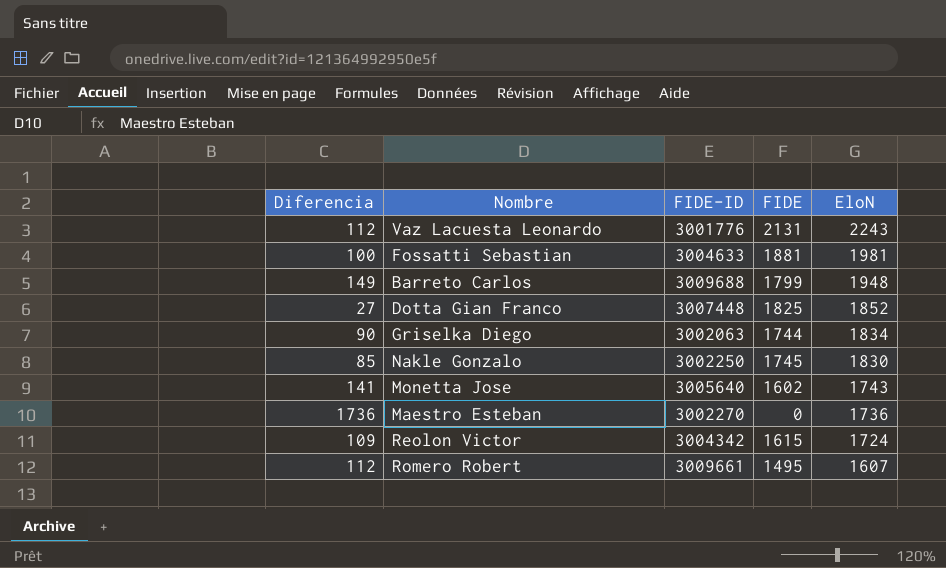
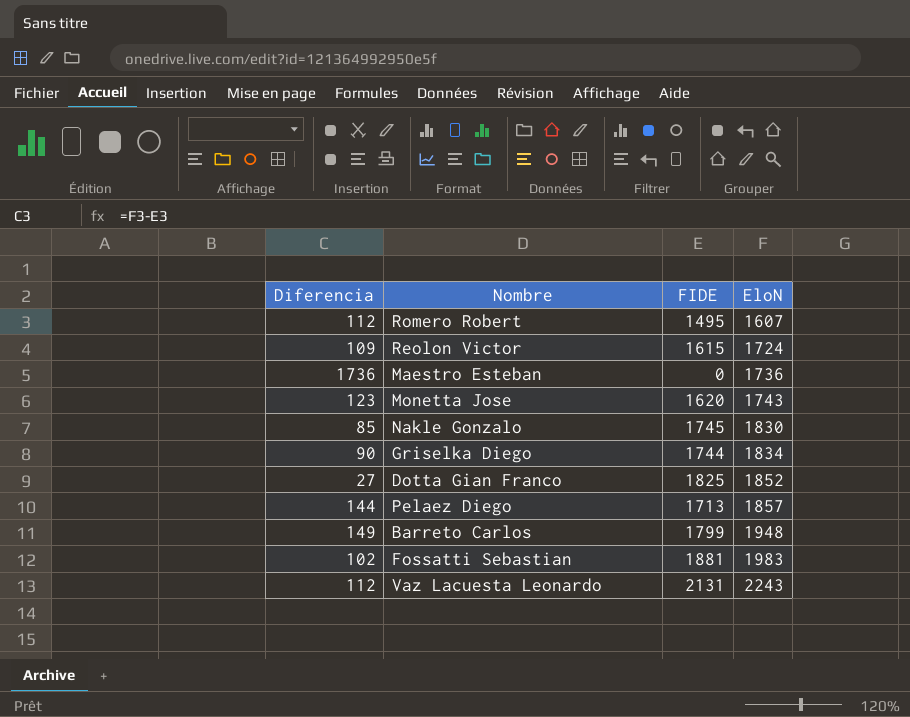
row order: EloN descending -> EloN ascending
column FIDE-ID | position: 3 -> none
Monetta Jose | Diferencia: 141 -> 123
Monetta Jose | FIDE: 1602 -> 1620
row Pelaez Diego: none -> 144 | 1713 | 1857
Fossatti Sebastian | Diferencia: 100 -> 102
Fossatti Sebastian | EloN: 1981 -> 1983

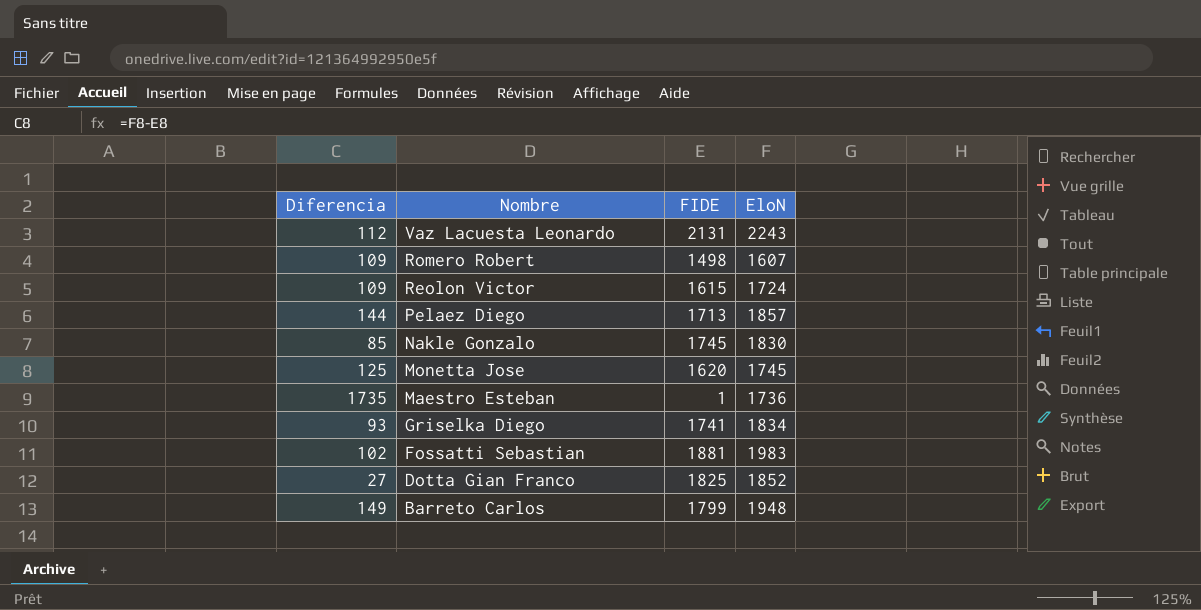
row order: EloN ascending -> Nombre descending
Romero Robert | Diferencia: 112 -> 109
Romero Robert | FIDE: 1495 -> 1498
Monetta Jose | Diferencia: 123 -> 125
Monetta Jose | EloN: 1743 -> 1745
Maestro Esteban | Diferencia: 1736 -> 1735
Maestro Esteban | FIDE: 0 -> 1
Griselka Diego | Diferencia: 90 -> 93
Griselka Diego | FIDE: 1744 -> 1741

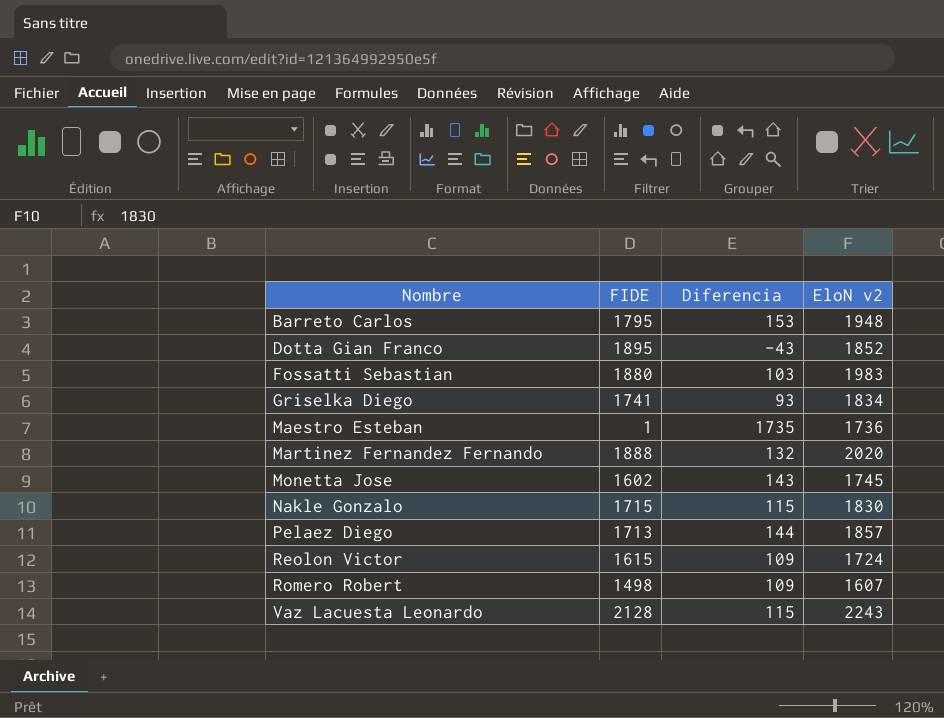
row order: Nombre descending -> Nombre ascending
column Diferencia | position: 1 -> 3
column name: EloN -> EloN v2
Barreto Carlos | FIDE: 1799 -> 1795
Barreto Carlos | Diferencia: 149 -> 153
Dotta Gian Franco | FIDE: 1825 -> 1895
Dotta Gian Franco | Diferencia: 27 -> -43
Fossatti Sebastian | FIDE: 1881 -> 1880
Fossatti Sebastian | Diferencia: 102 -> 103
row Martinez Fernandez Fernando: none -> 1888 | 132 | 2020
Monetta Jose | FIDE: 1620 -> 1602
Monetta Jose | Diferencia: 125 -> 143
Nakle Gonzalo | FIDE: 1745 -> 1715
Nakle Gonzalo | Diferencia: 85 -> 115
Vaz Lacuesta Leonardo | FIDE: 2131 -> 2128
Vaz Lacuesta Leonardo | Diferencia: 112 -> 115

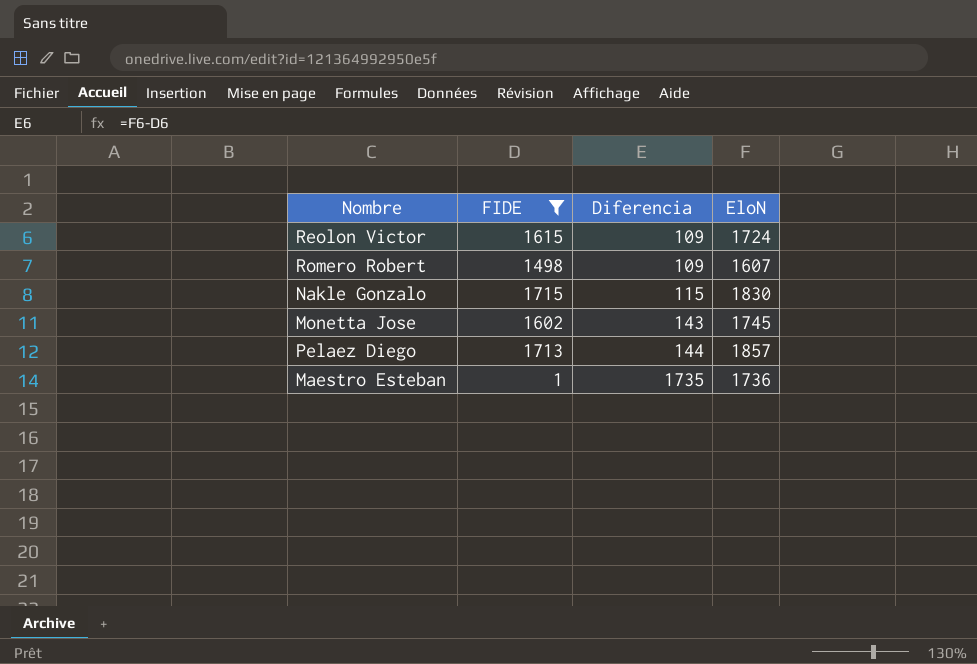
filter: none -> FIDE <= 1715
row order: Nombre ascending -> Diferencia ascending
column name: EloN v2 -> EloN

